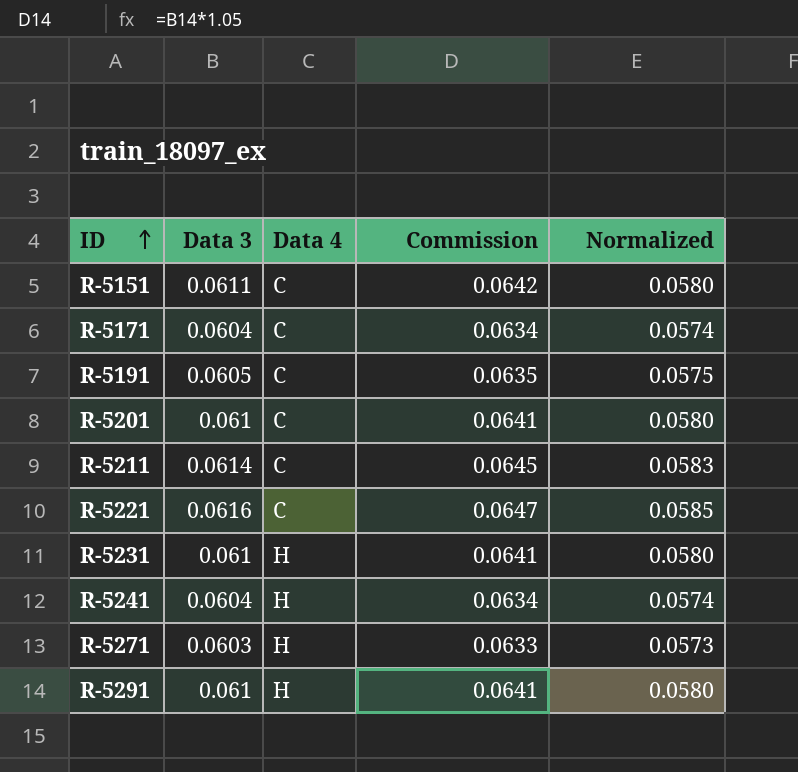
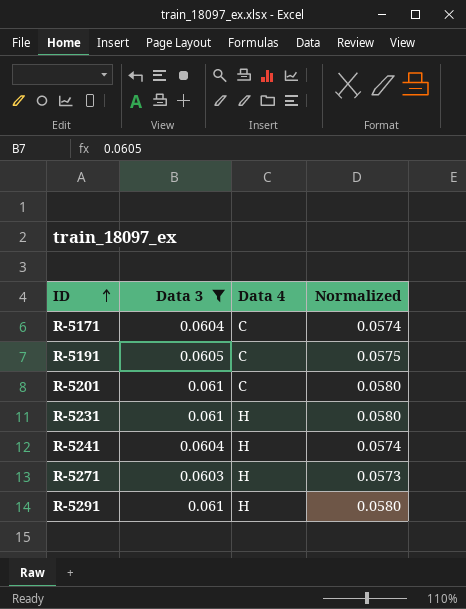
filter: none -> Data 3 <= 0.061
column Commission | formula: [Data 3] * 1.05 -> none

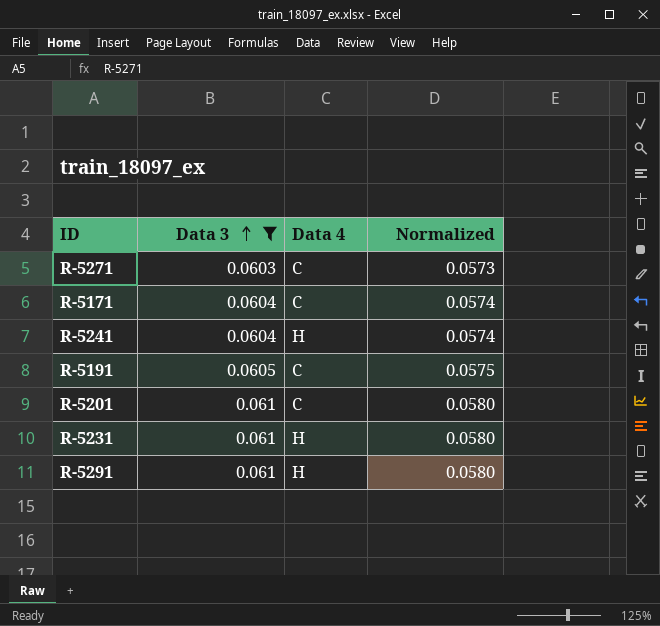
row order: ID ascending -> Data 3 ascending
R-5271 | Data 4: H -> C

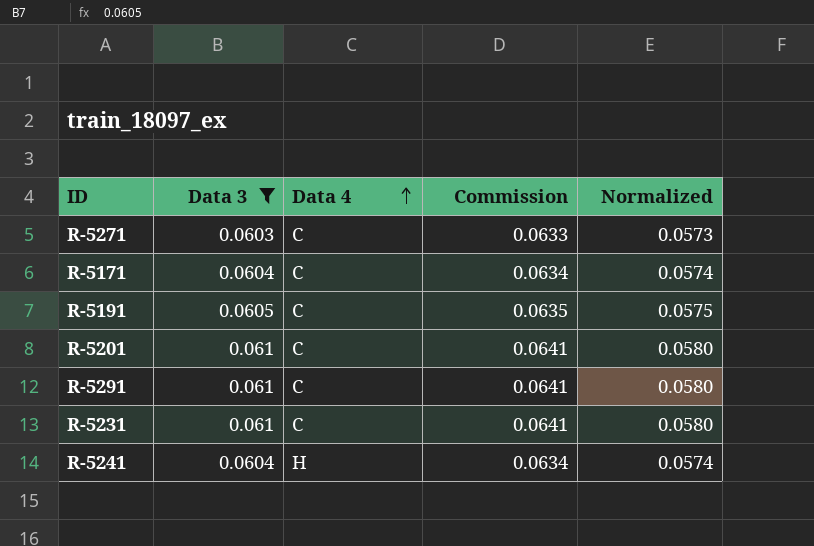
row order: Data 3 ascending -> Data 4 ascending
column Commission | formula: none -> [Data 3] * 1.05
R-5291 | Data 4: H -> C
R-5231 | Data 4: H -> C

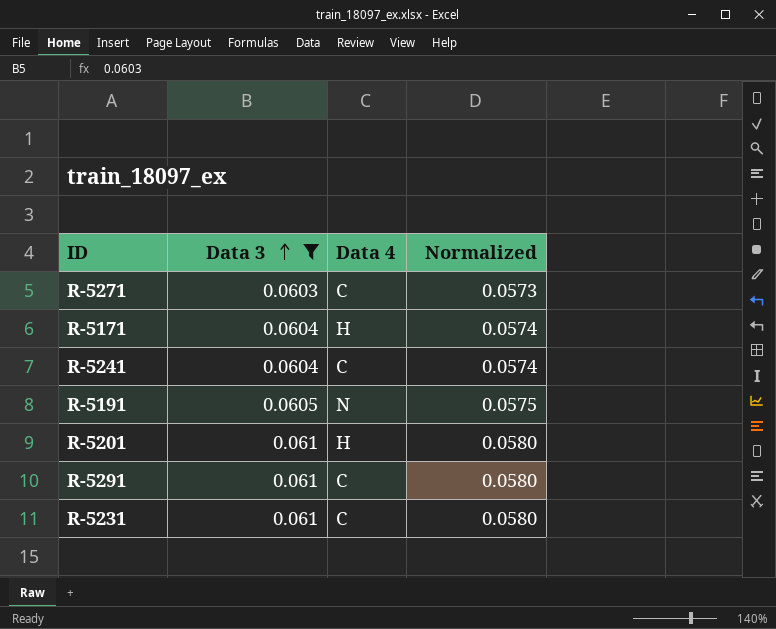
row order: Data 4 ascending -> Data 3 ascending
column Commission | formula: [Data 3] * 1.05 -> none
R-5171 | Data 4: C -> H
R-5241 | Data 4: H -> C
R-5191 | Data 4: C -> N
R-5201 | Data 4: C -> H

